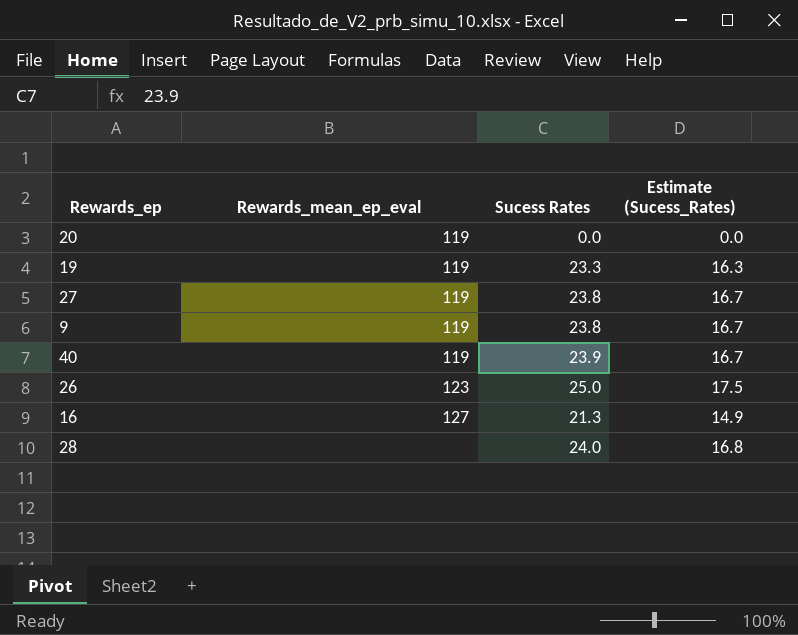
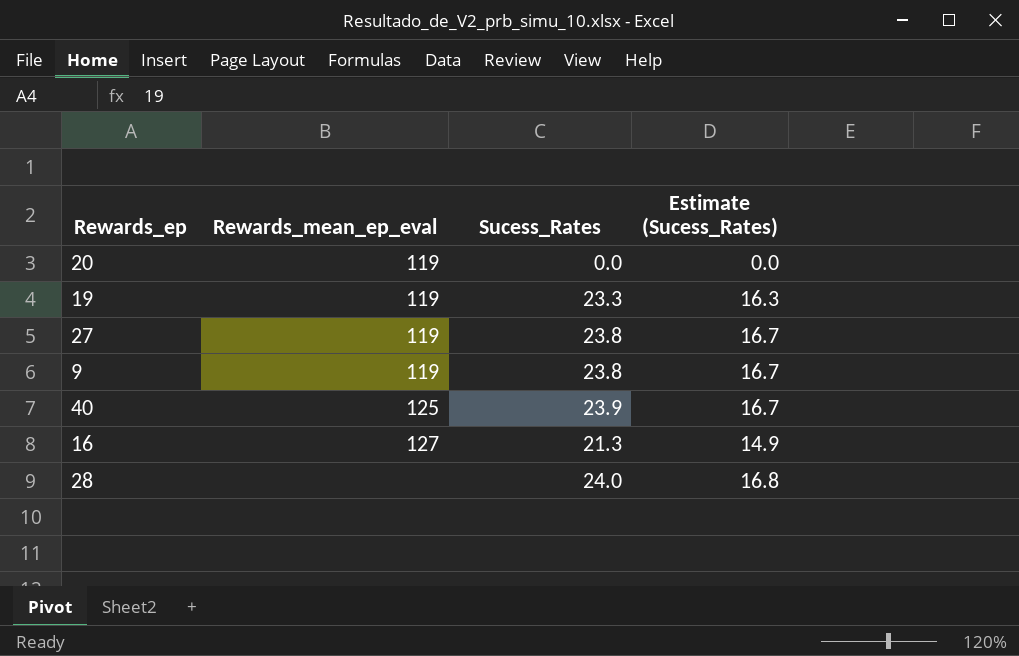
column name: Sucess Rates -> Sucess_Rates
row 26: 123 | 25.0 | 17.5 -> none
40 | Rewards_mean_ep_eval: 119 -> 125

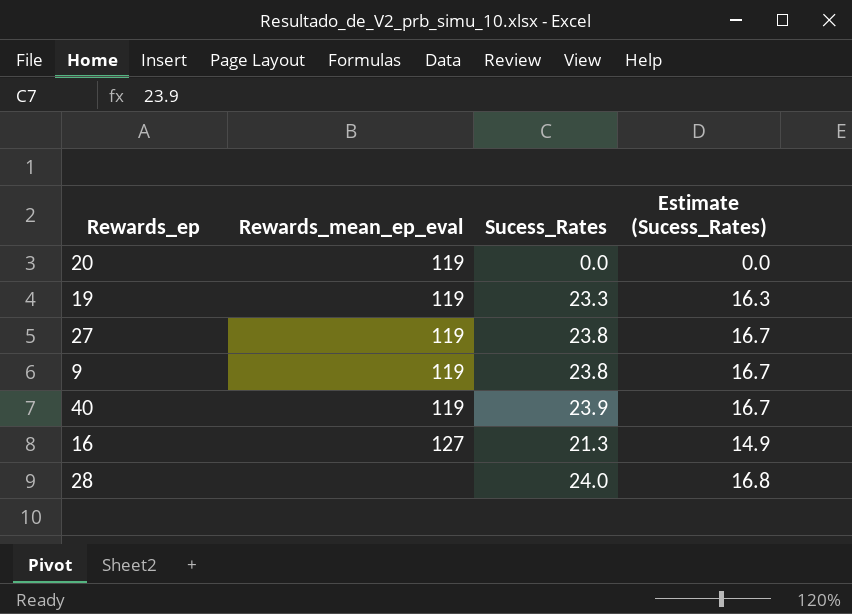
40 | Rewards_mean_ep_eval: 125 -> 119

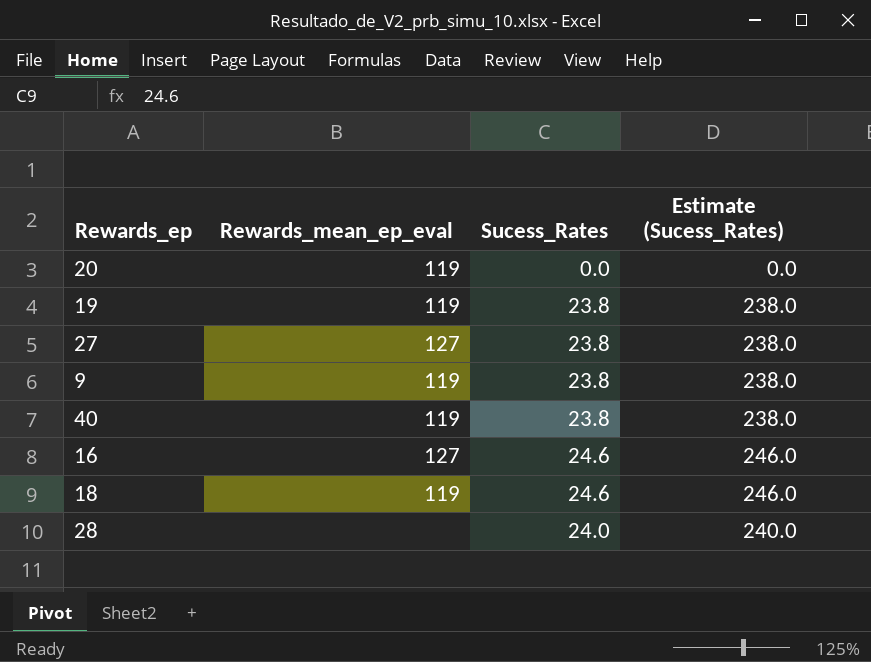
column Estimate (Sucess_Rates) | formula: [Sucess_Rates] * 0.7 -> [Sucess_Rates] * 10
19 | Sucess_Rates: 23.3 -> 23.8
27 | Rewards_mean_ep_eval: 119 -> 127
40 | Sucess_Rates: 23.9 -> 23.8
16 | Sucess_Rates: 21.3 -> 24.6
row 18: none -> 119 | 24.6 | 246.0

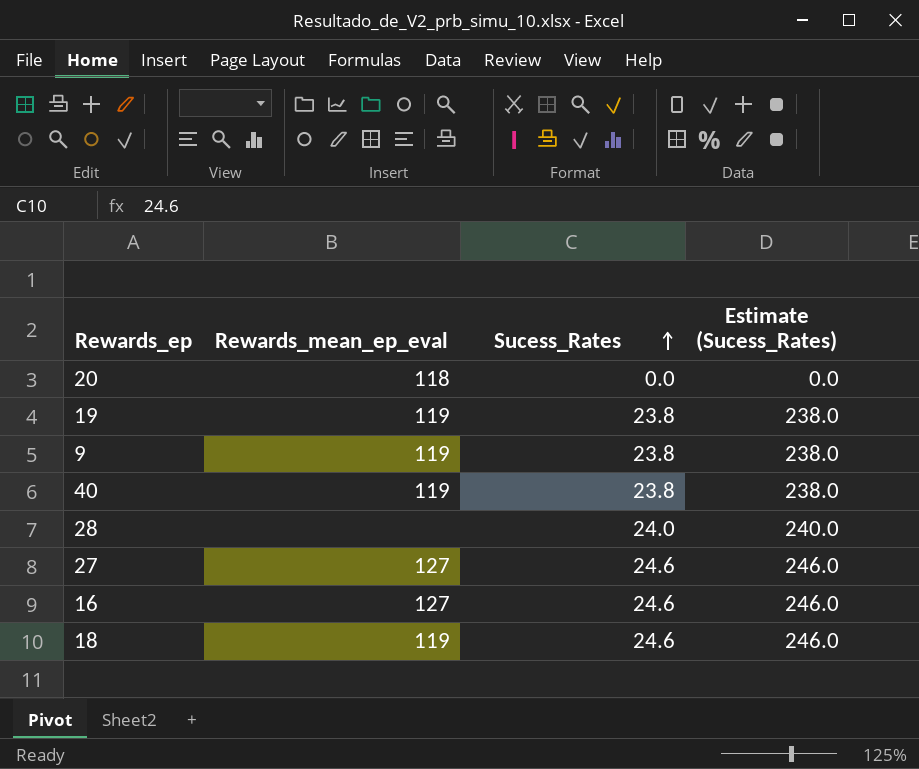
row order: none -> Sucess_Rates ascending
20 | Rewards_mean_ep_eval: 119 -> 118
27 | Sucess_Rates: 23.8 -> 24.6
27 | Estimate (Sucess_Rates): 238.0 -> 246.0

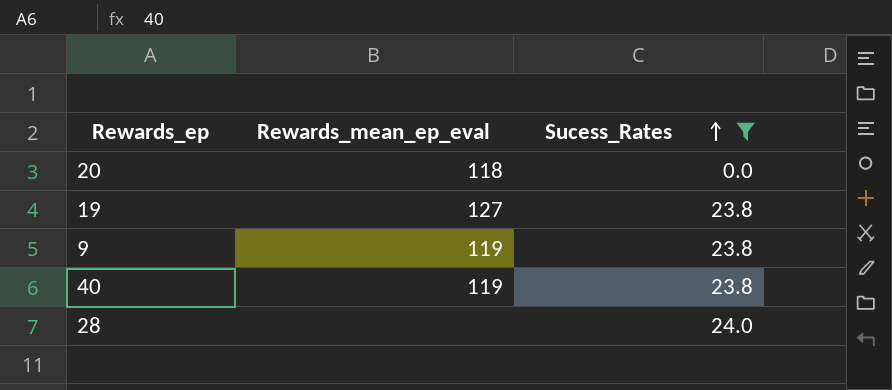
filter: none -> Sucess_Rates != 24.6
column Estimate (Sucess_Rates) | formula: [Sucess_Rates] * 10 -> none
19 | Rewards_mean_ep_eval: 119 -> 127

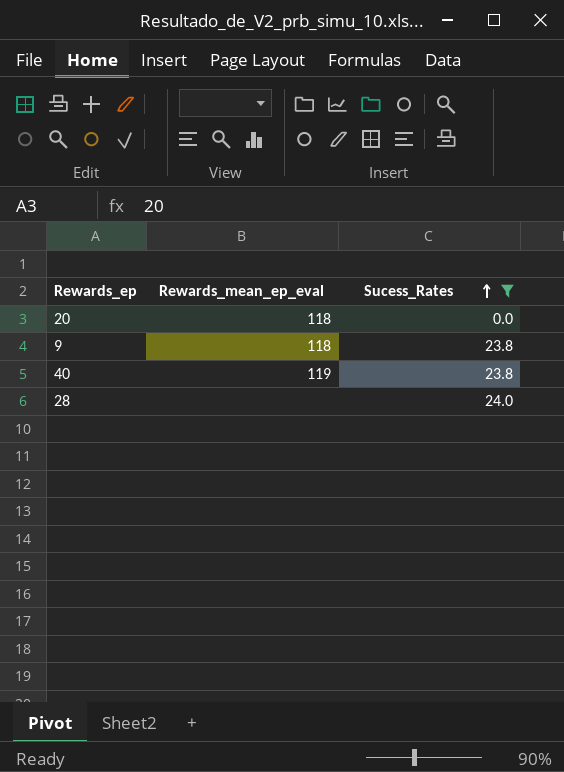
row 19: 127 | 23.8 -> none
9 | Rewards_mean_ep_eval: 119 -> 118

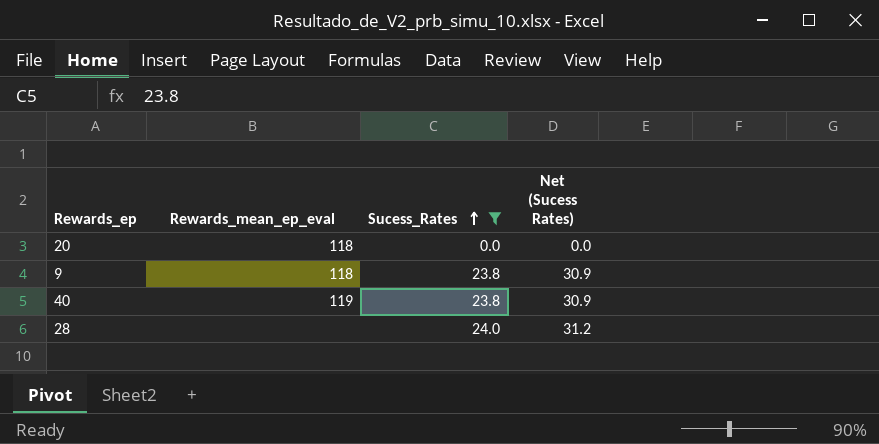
column Net (Sucess Rates) | formula: none -> [Sucess_Rates] * 1.3

